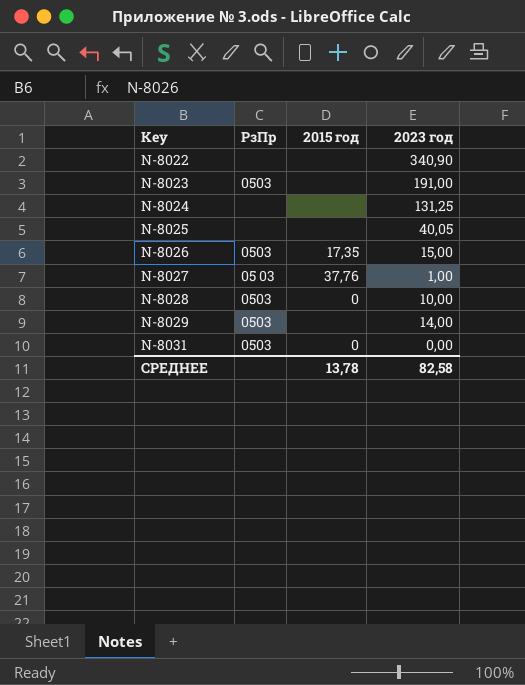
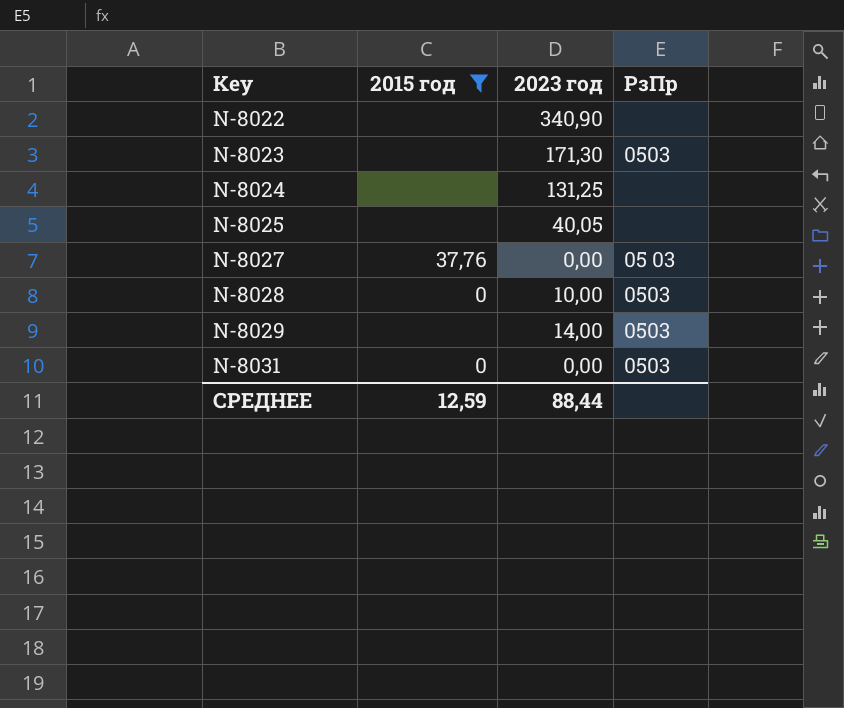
filter: none -> 2015 год != 17,35
column РзПр | position: 2 -> 4
N-8023 | 2023 год: 191,00 -> 171,30
N-8027 | 2023 год: 1,00 -> 0,00
СРЕДНЕЕ | 2015 год: 13,78 -> 12,59
СРЕДНЕЕ | 2023 год: 82,58 -> 88,44

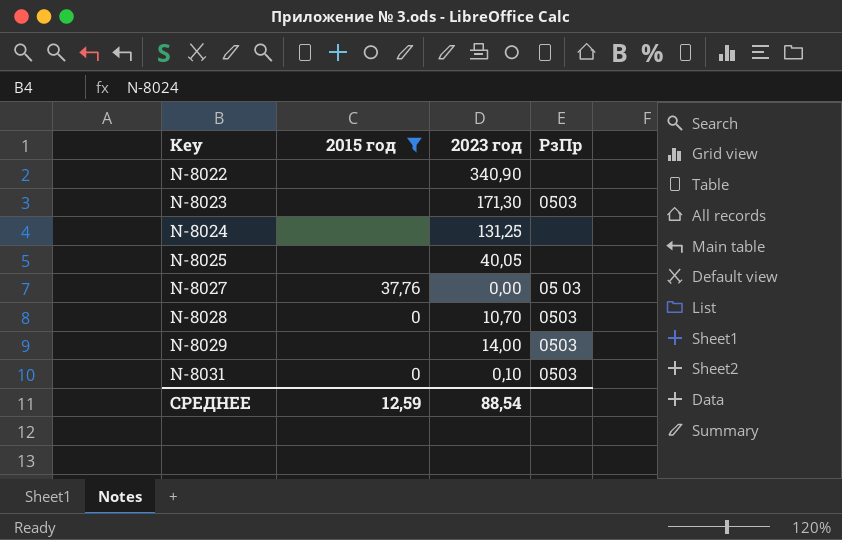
N-8028 | 2023 год: 10,00 -> 10,70
N-8031 | 2023 год: 0,00 -> 0,10
СРЕДНЕЕ | 2023 год: 88,44 -> 88,54

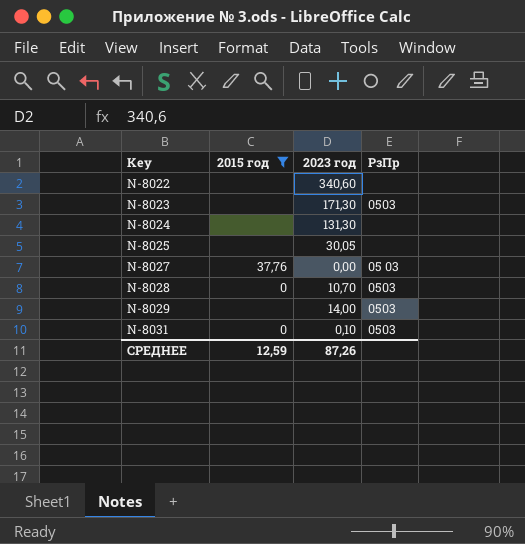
N-8022 | 2023 год: 340,90 -> 340,60
N-8024 | 2023 год: 131,25 -> 131,30
N-8025 | 2023 год: 40,05 -> 30,05
СРЕДНЕЕ | 2023 год: 88,54 -> 87,26

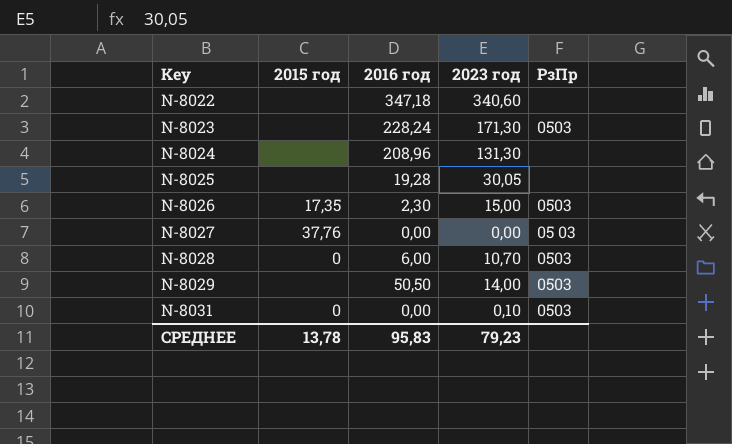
filter: 2015 год != 17,35 -> none
column 2016 год | position: none -> 3
СРЕДНЕЕ | 2015 год: 12,59 -> 13,78
СРЕДНЕЕ | 2023 год: 87,26 -> 79,23

